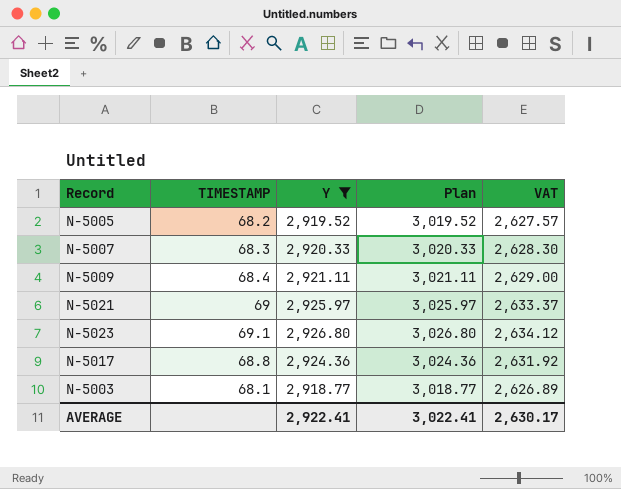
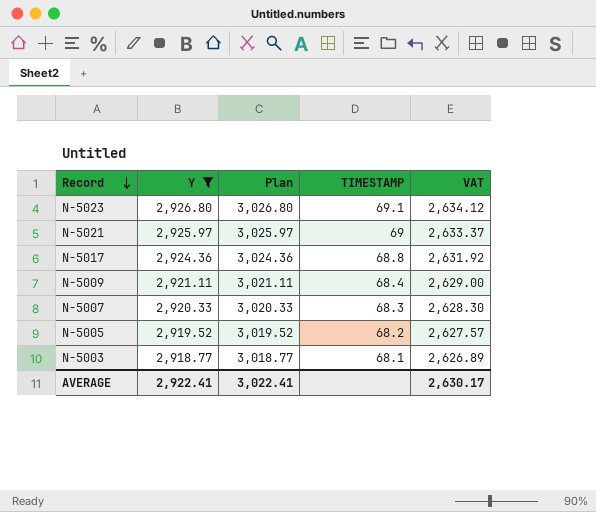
row order: none -> Record descending
column TIMESTAMP | position: 2 -> 4

